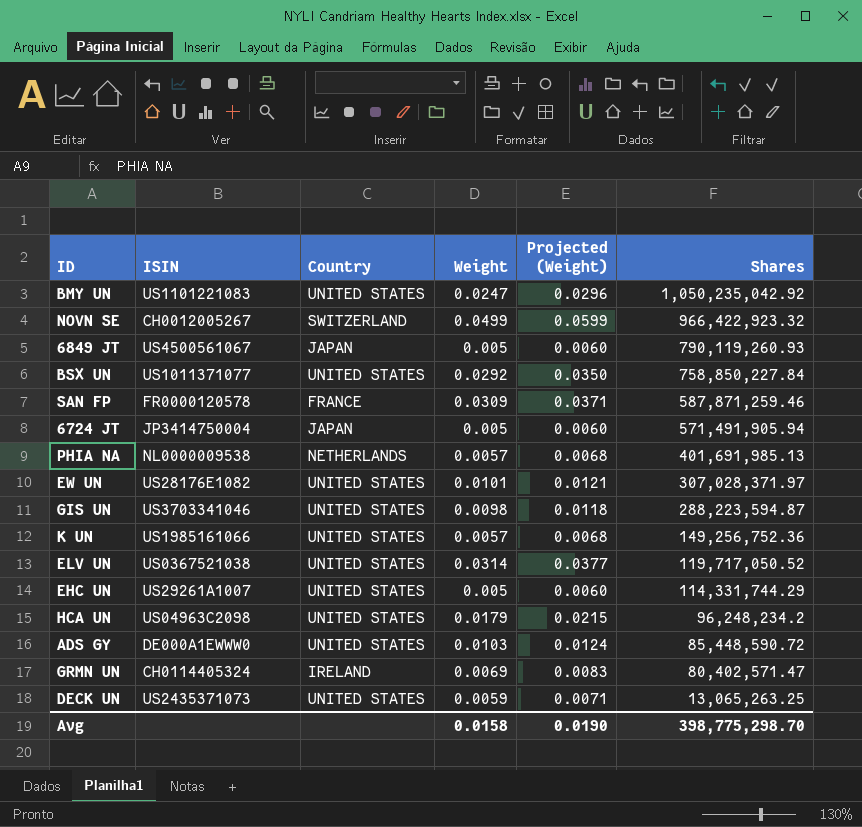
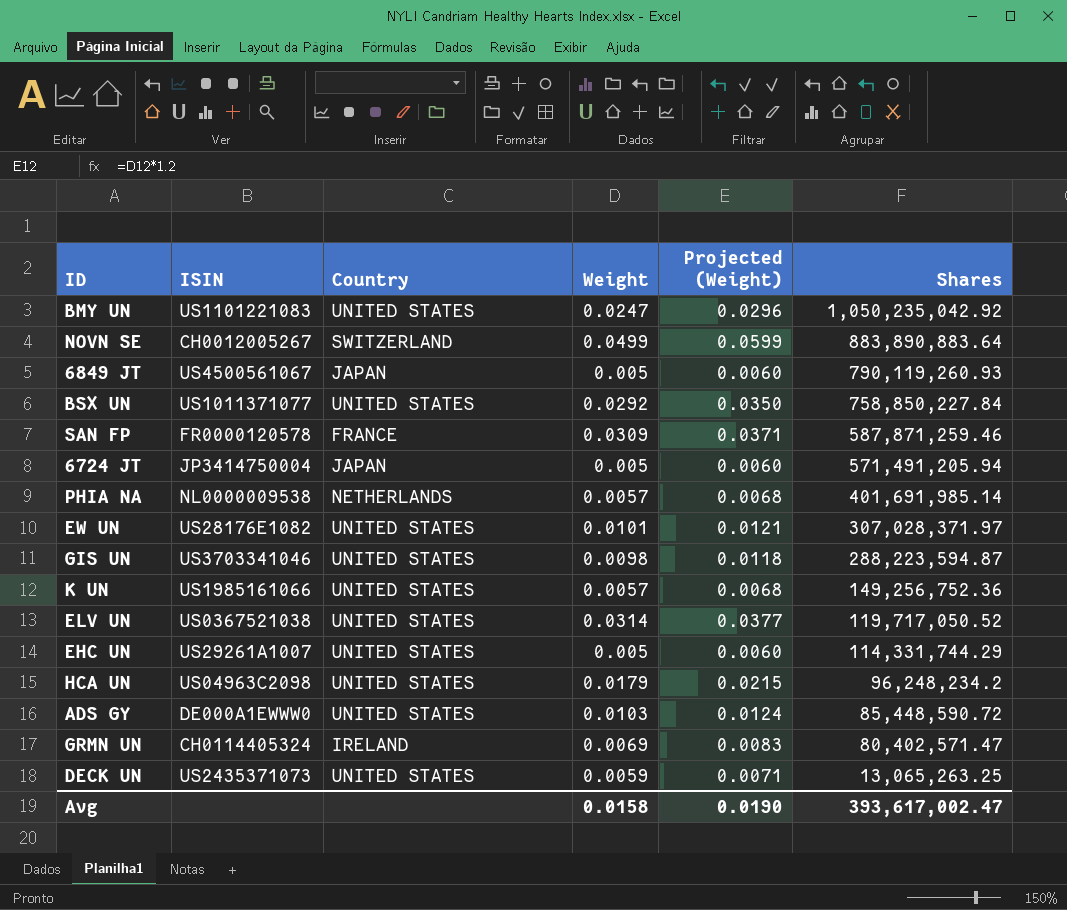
NOVN SE | Shares: 966,422,923.32 -> 883,890,883.64
6724 JT | Shares: 571,491,905.94 -> 571,491,205.94
PHIA NA | Shares: 401,691,985.13 -> 401,691,985.14
Avg | Shares: 398,775,298.70 -> 393,617,002.47

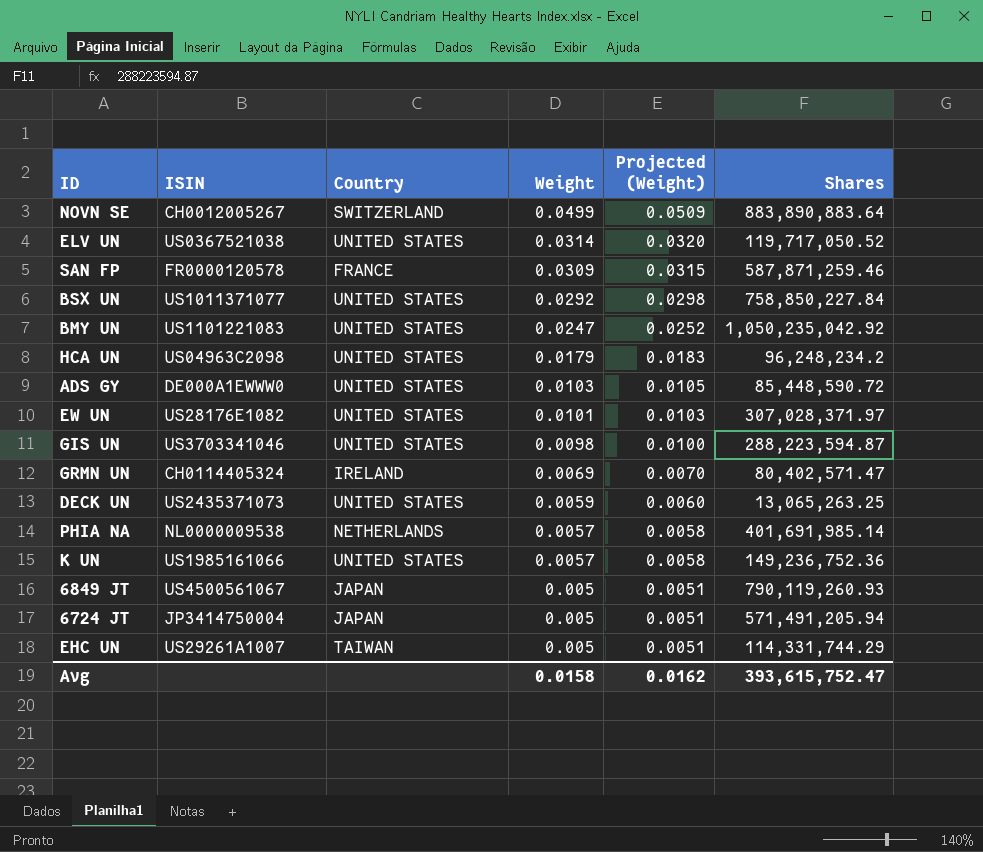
row order: Shares descending -> Weight descending
column Projected (Weight) | formula: [Weight] * 1.2 -> [Weight] * 1.02
K UN | Shares: 149,256,752.36 -> 149,236,752.36
EHC UN | Country: UNITED STATES -> TAIWAN
Avg | Projected (Weight): 0.0190 -> 0.0162
Avg | Shares: 393,617,002.47 -> 393,615,752.47

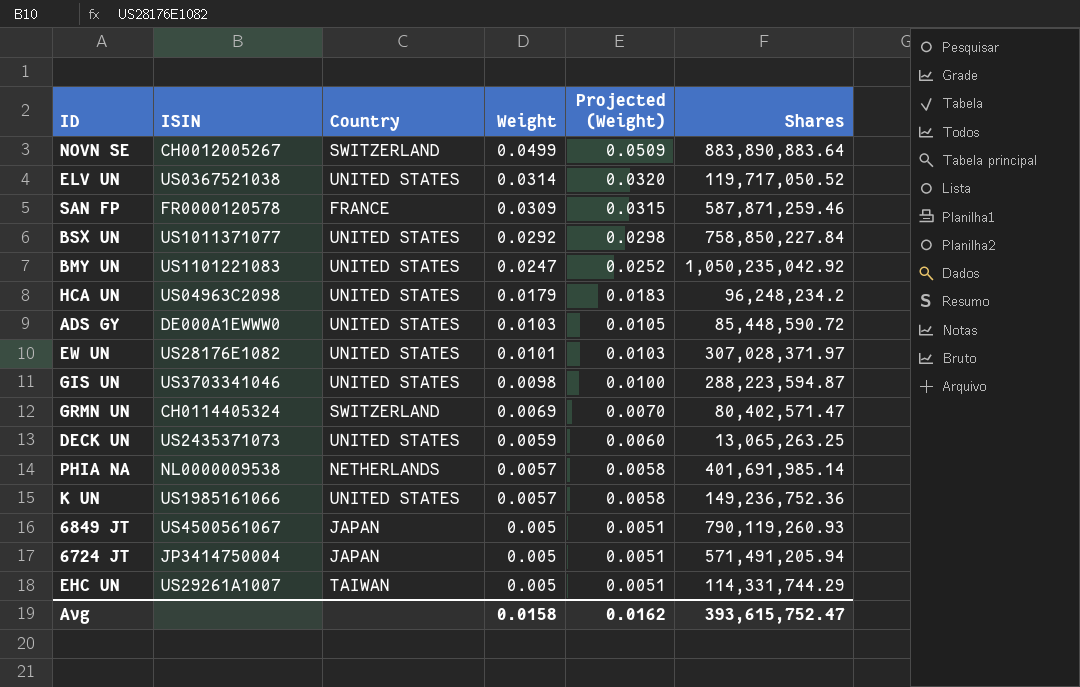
GRMN UN | Country: IRELAND -> SWITZERLAND

